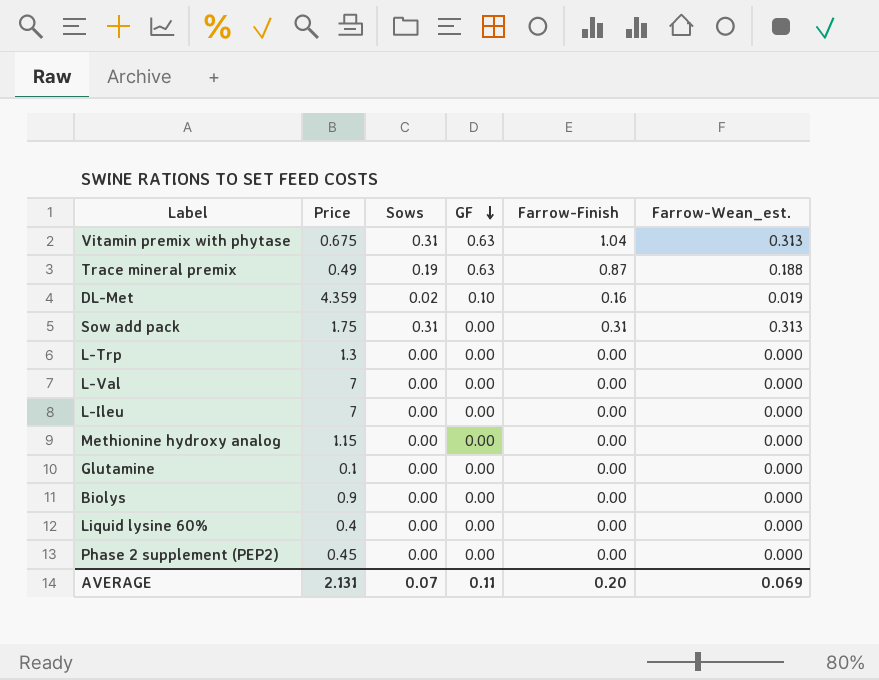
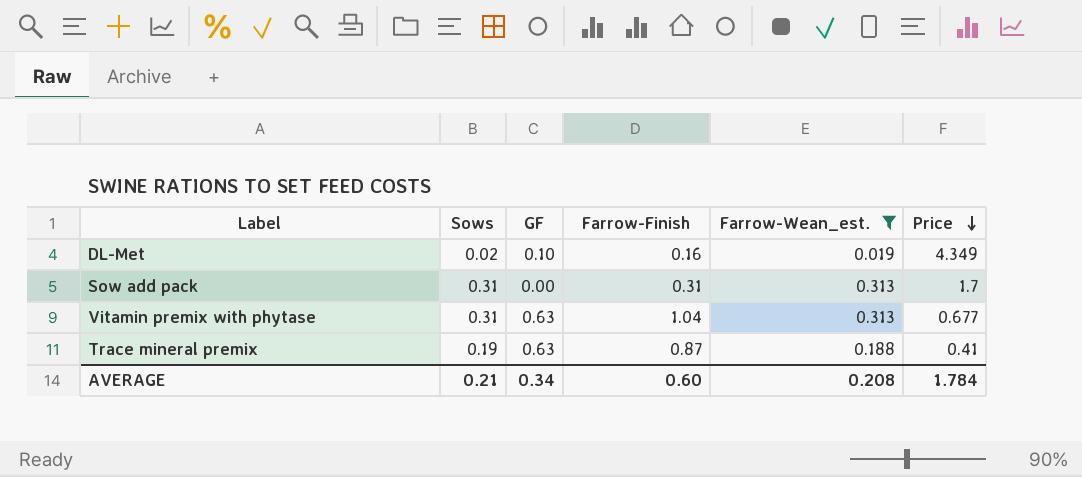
filter: none -> Farrow-Wean_est. != 0.000
row order: GF descending -> Price descending
column Price | position: 2 -> 6
DL-Met | Price: 4.359 -> 4.349
Sow add pack | Price: 1.75 -> 1.7
Vitamin premix with phytase | Price: 0.675 -> 0.677
Trace mineral premix | Price: 0.49 -> 0.41
AVERAGE | Sows: 0.07 -> 0.21
AVERAGE | GF: 0.11 -> 0.34
AVERAGE | Farrow-Finish: 0.20 -> 0.60
AVERAGE | Farrow-Wean_est.: 0.069 -> 0.208
AVERAGE | Price: 2.131 -> 1.784

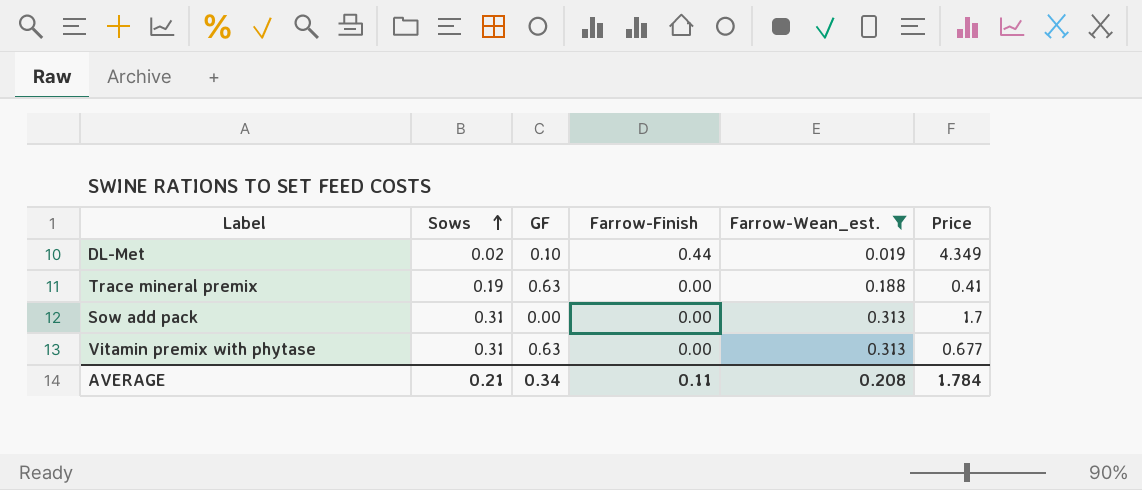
row order: Price descending -> Sows ascending
DL-Met | Farrow-Finish: 0.16 -> 0.44
Trace mineral premix | Farrow-Finish: 0.87 -> 0.00
Sow add pack | Farrow-Finish: 0.31 -> 0.00
Vitamin premix with phytase | Farrow-Finish: 1.04 -> 0.00
AVERAGE | Farrow-Finish: 0.60 -> 0.11

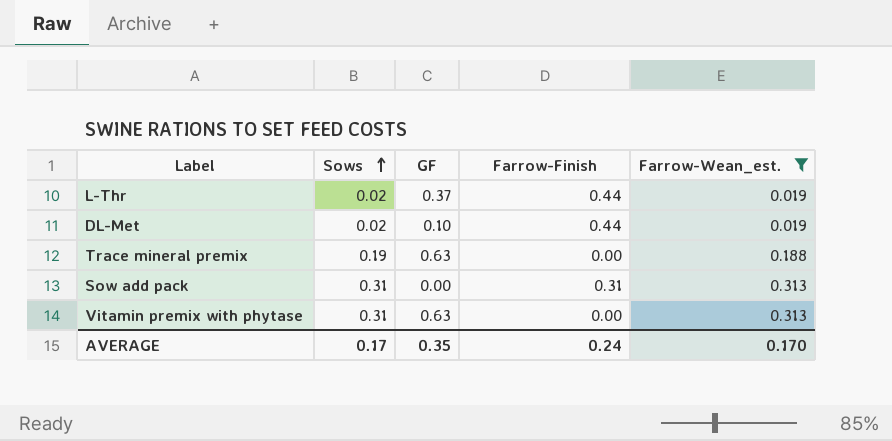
column Price | position: 6 -> none
row L-Thr: none -> 0.02 | 0.37 | 0.44 | 0.019
Sow add pack | Farrow-Finish: 0.00 -> 0.31
AVERAGE | Sows: 0.21 -> 0.17
AVERAGE | GF: 0.34 -> 0.35
AVERAGE | Farrow-Finish: 0.11 -> 0.24
AVERAGE | Farrow-Wean_est.: 0.208 -> 0.170

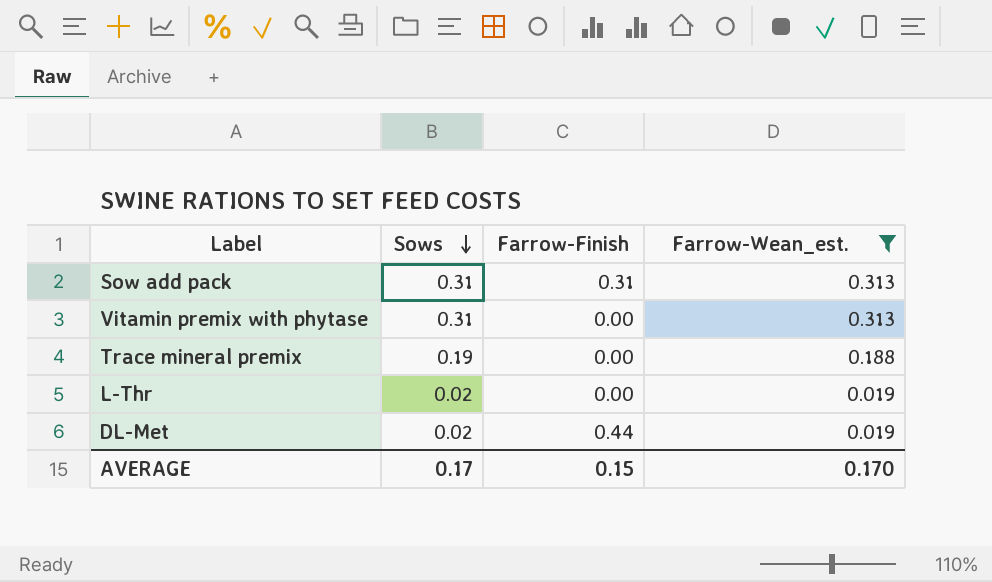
row order: Sows ascending -> Sows descending
column GF | position: 3 -> none
L-Thr | Farrow-Finish: 0.44 -> 0.00
AVERAGE | Farrow-Finish: 0.24 -> 0.15

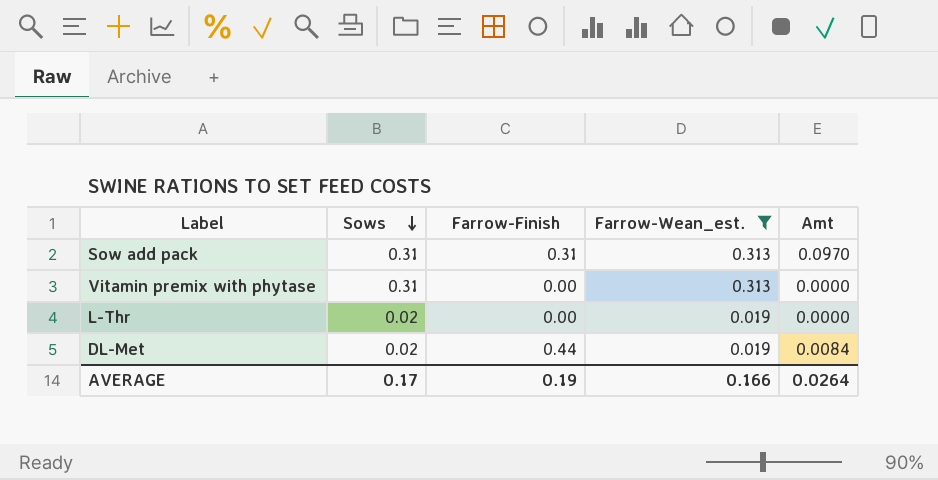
column Amt | formula: none -> [Farrow-Finish] * [Farrow-Wean_est.]
row Trace mineral premix: 0.19 | 0.00 | 0.188 -> none
AVERAGE | Farrow-Finish: 0.15 -> 0.19
AVERAGE | Farrow-Wean_est.: 0.170 -> 0.166

